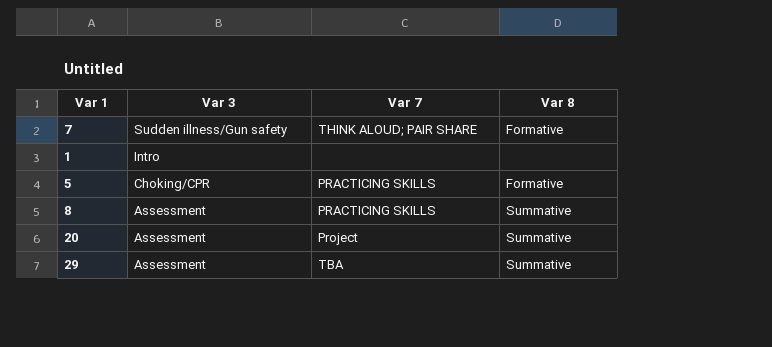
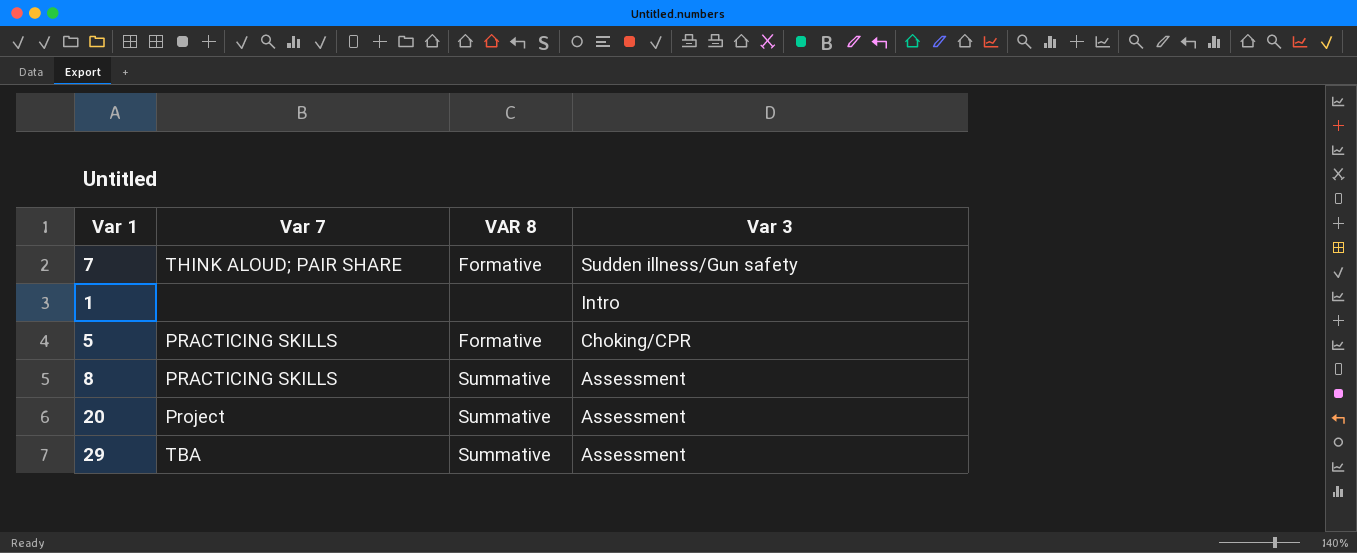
column name: Var 8 -> VAR 8
column Var 3 | position: 2 -> 4

